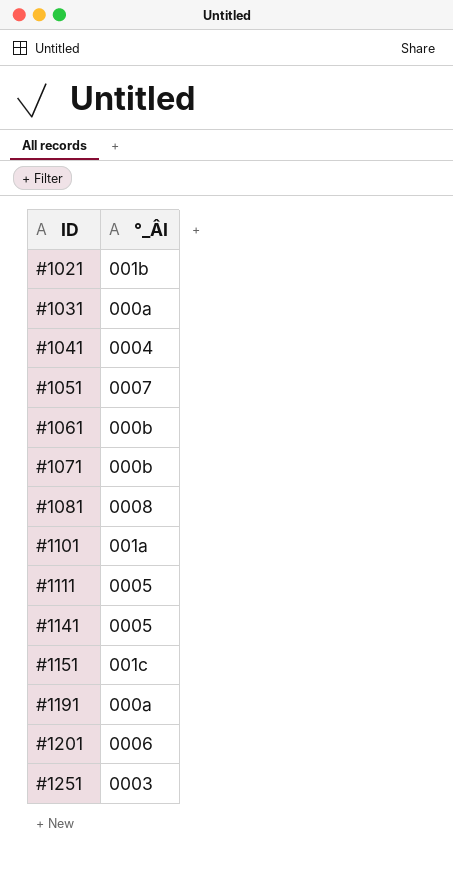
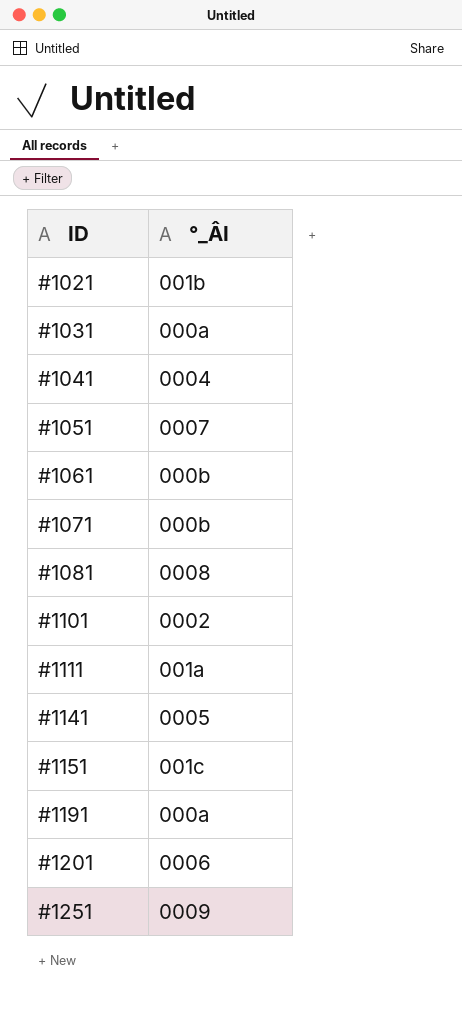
#1101 | °_ÂI: 001a -> 0002
#1111 | °_ÂI: 0005 -> 001a
#1251 | °_ÂI: 0003 -> 0009

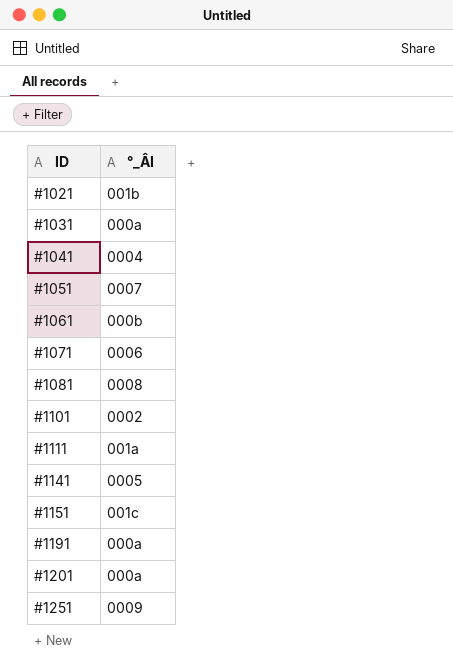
#1071 | °_ÂI: 000b -> 0006
#1201 | °_ÂI: 0006 -> 000a

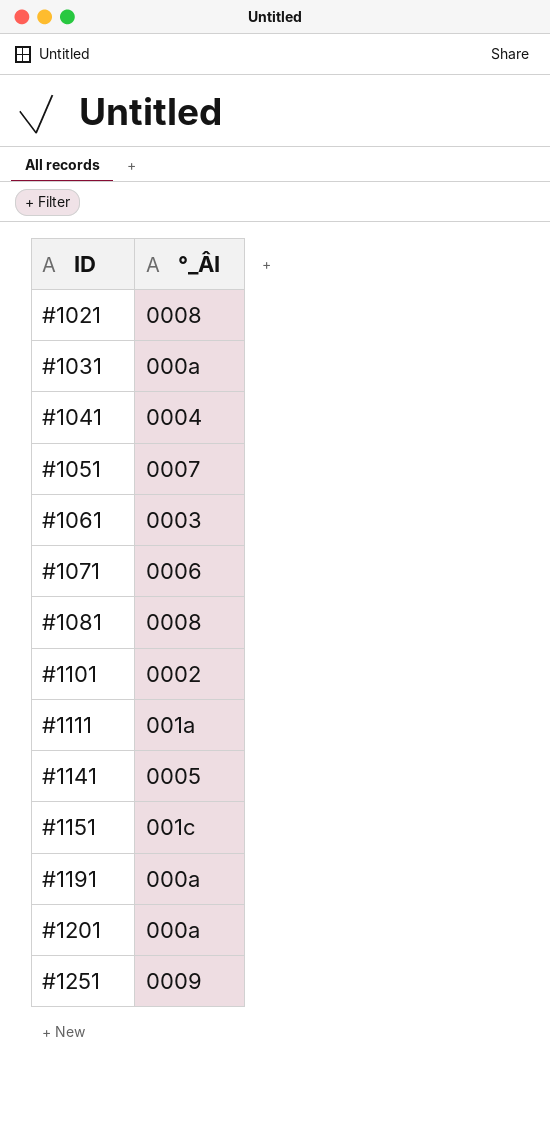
#1021 | °_ÂI: 001b -> 0008
#1061 | °_ÂI: 000b -> 0003

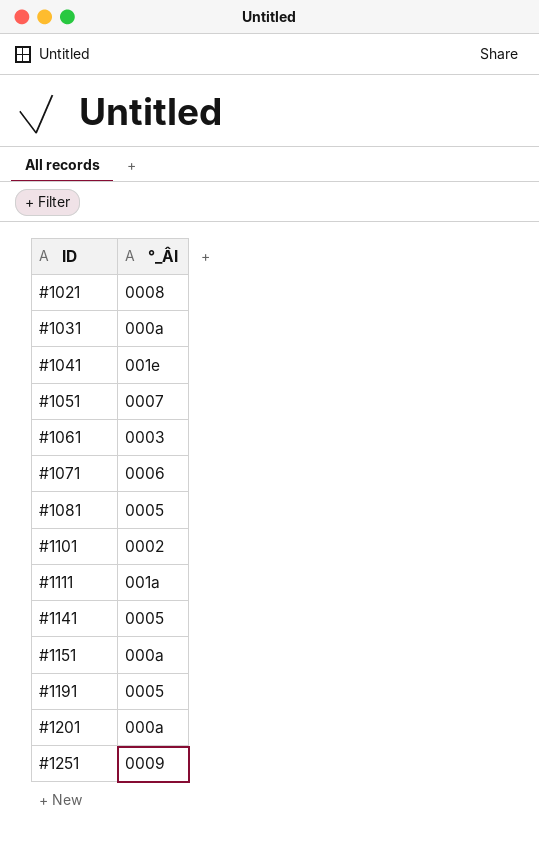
#1041 | °_ÂI: 0004 -> 001e
#1081 | °_ÂI: 0008 -> 0005
#1151 | °_ÂI: 001c -> 000a
#1191 | °_ÂI: 000a -> 0005

